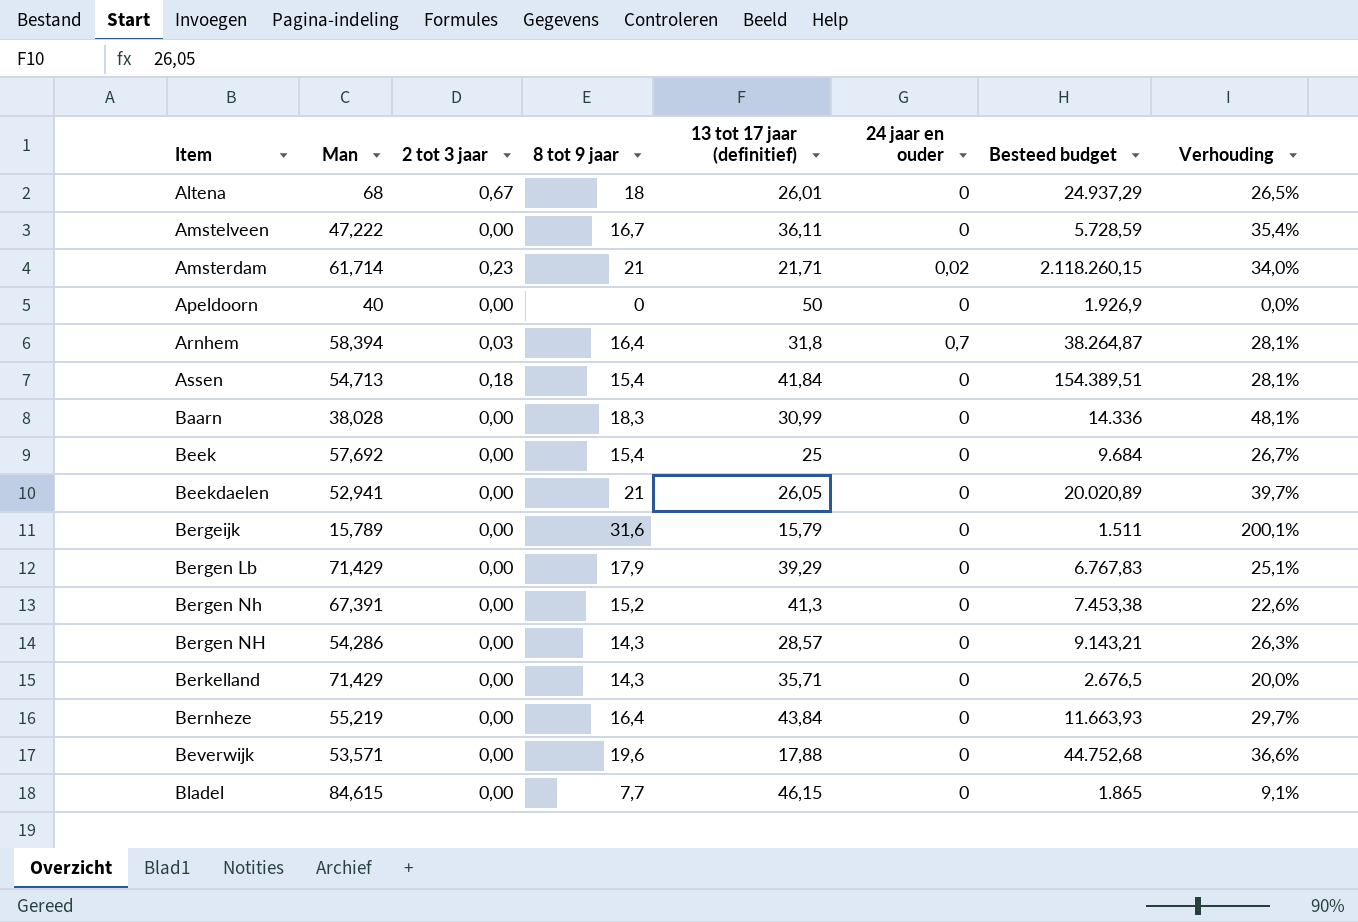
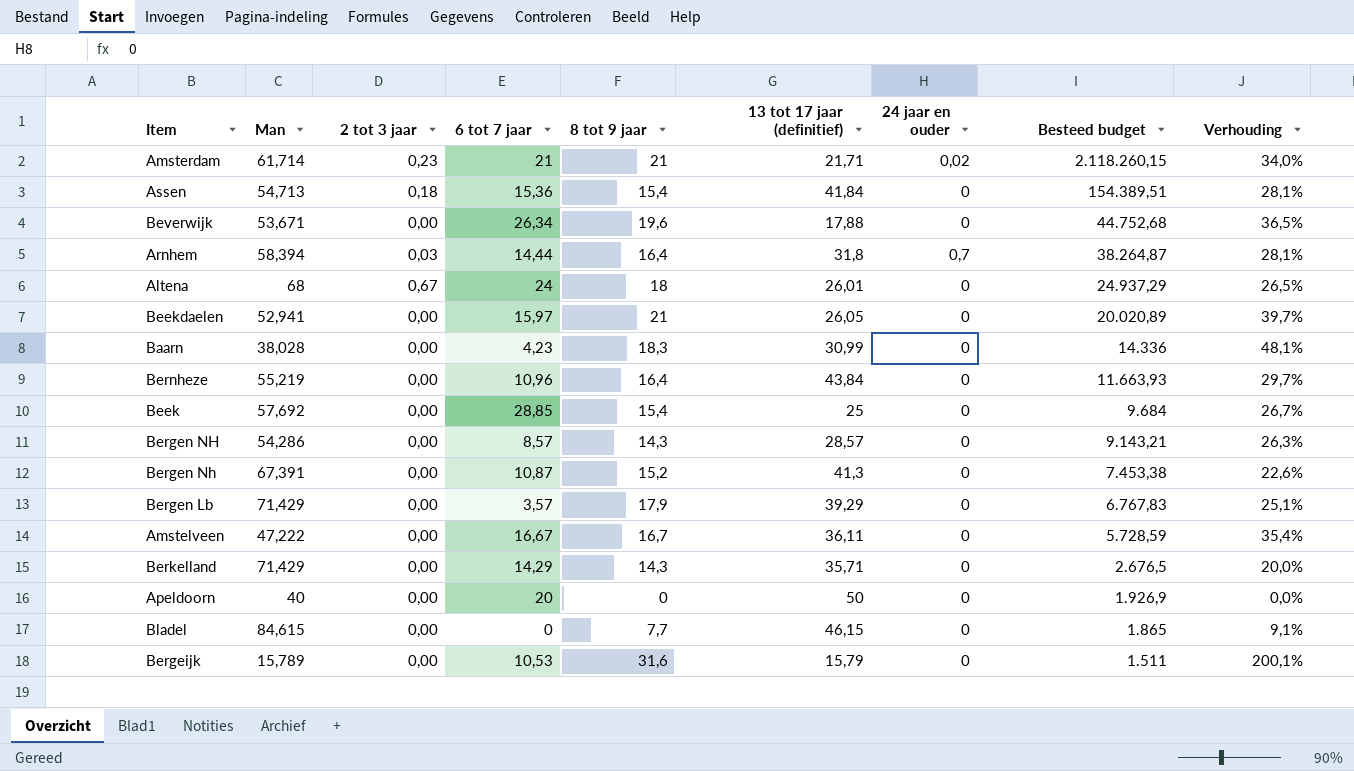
row order: Item ascending -> Besteed budget descending
column 6 tot 7 jaar | position: none -> 4
Beverwijk | Man: 53,571 -> 53,671
Beverwijk | Verhouding: 36,6% -> 36,5%

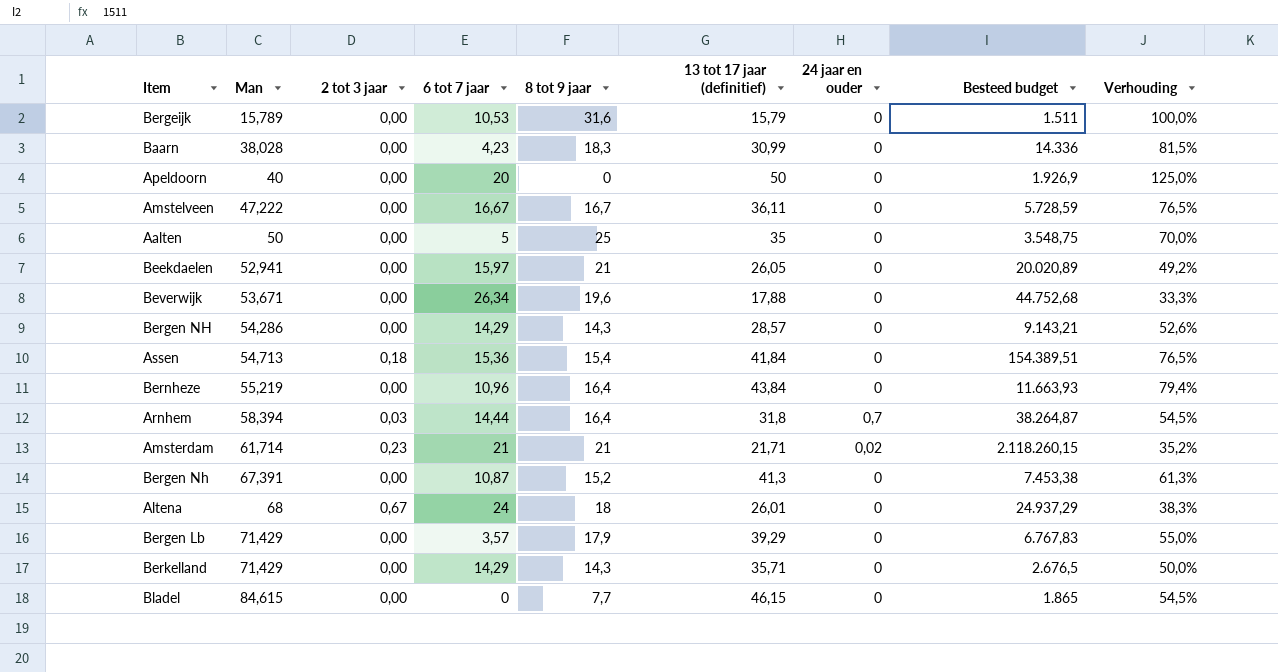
row order: Besteed budget descending -> Man ascending
column Verhouding | formula: [8 tot 9 jaar] / [Man] -> [13 tot 17 jaar (definitief)] / [Man]
row Beek: 57,692 | 0,00 | 28,85 | 15,4 | 25 | 0 | 9.684 | 26,7% -> none
row Aalten: none -> 50 | 0,00 | 5 | 25 | 35 | 0 | 3.548,75 | 70,0%
Bergen NH | 6 tot 7 jaar: 8,57 -> 14,29

